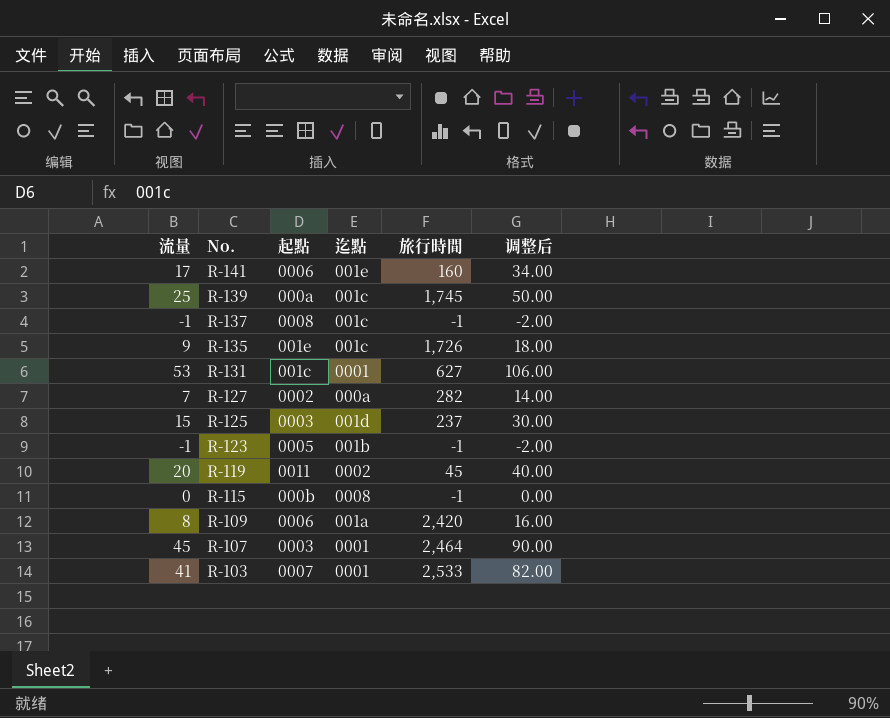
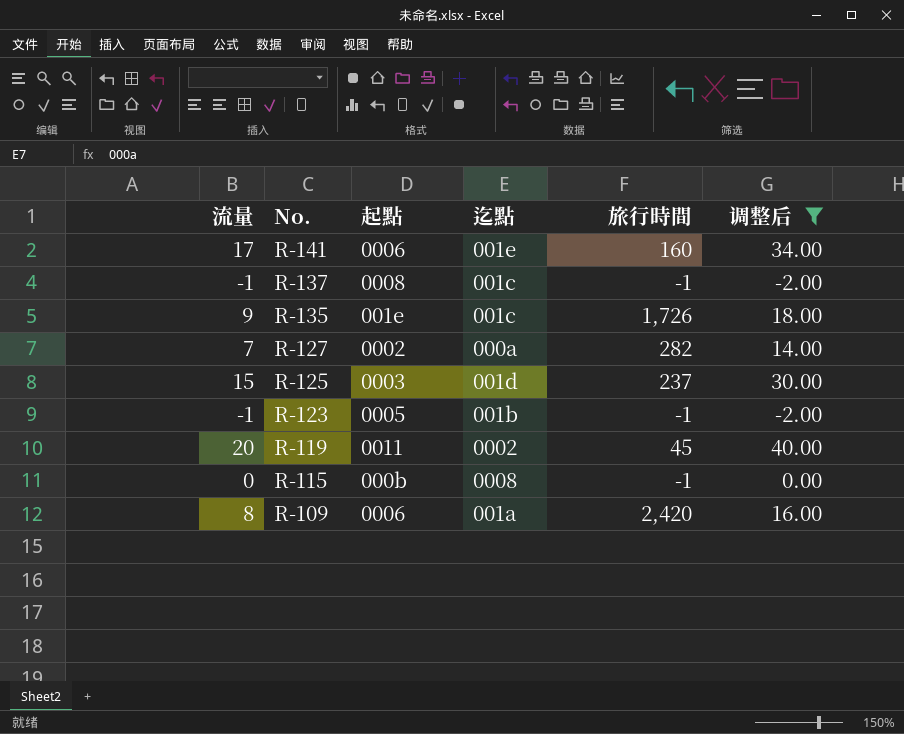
filter: none -> 调整后 <= 40.00

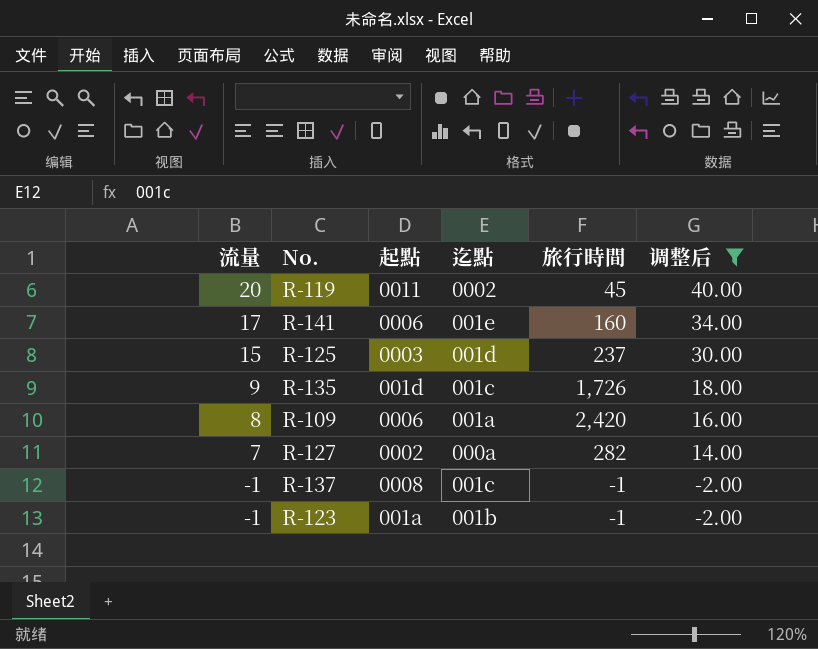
row order: No. descending -> 流量 descending
row R-115: 0 | 000b | 0008 | -1 | 0.00 -> none
R-135 | 起點: 001e -> 001d
R-123 | 起點: 0005 -> 001a

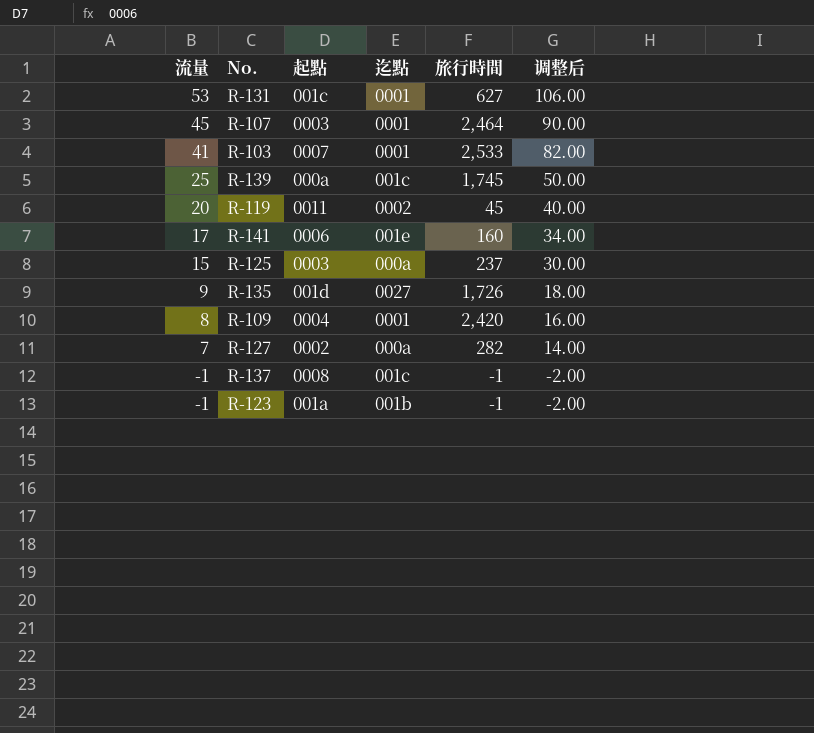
filter: 调整后 <= 40.00 -> none
R-125 | 迄點: 001d -> 000a
R-135 | 迄點: 001c -> 0027
R-109 | 起點: 0006 -> 0004
R-109 | 迄點: 001a -> 0001

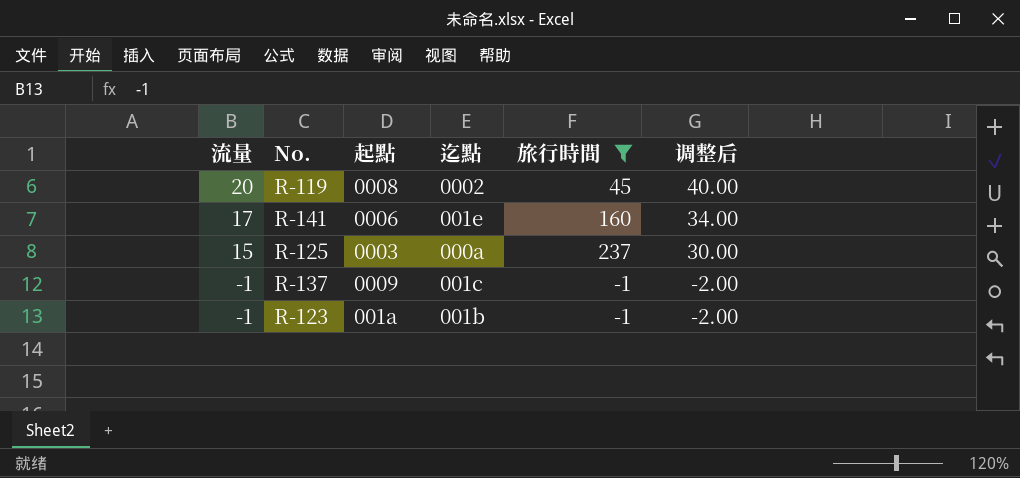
filter: none -> 旅行時間 <= 237
R-119 | 起點: 0011 -> 0008
R-137 | 起點: 0008 -> 0009

